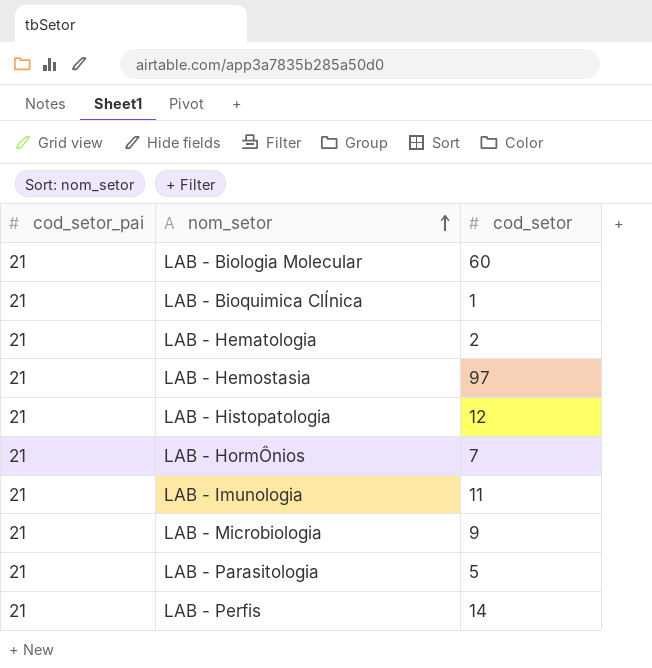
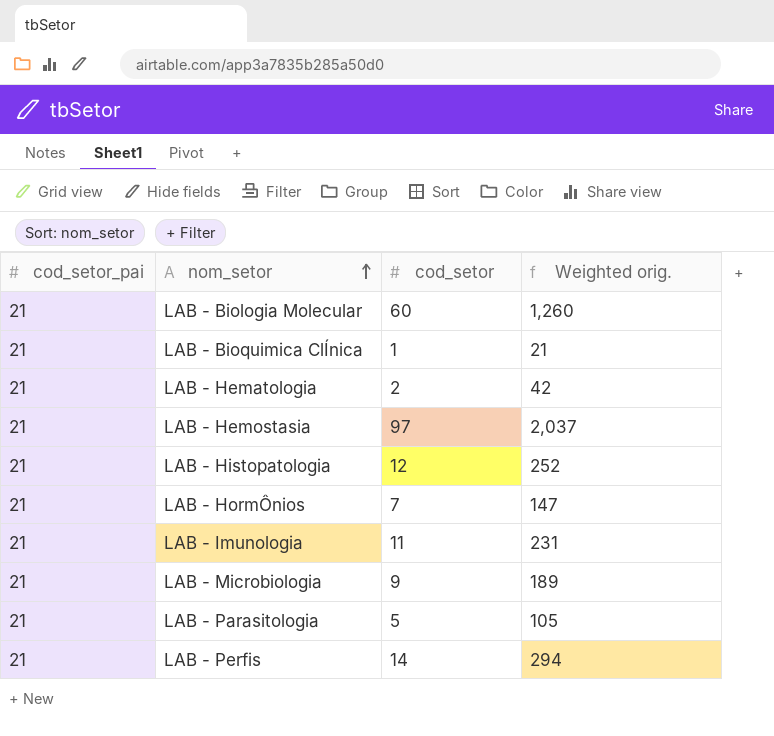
column Weighted orig. | formula: none -> [cod_setor_pai] * [cod_setor]

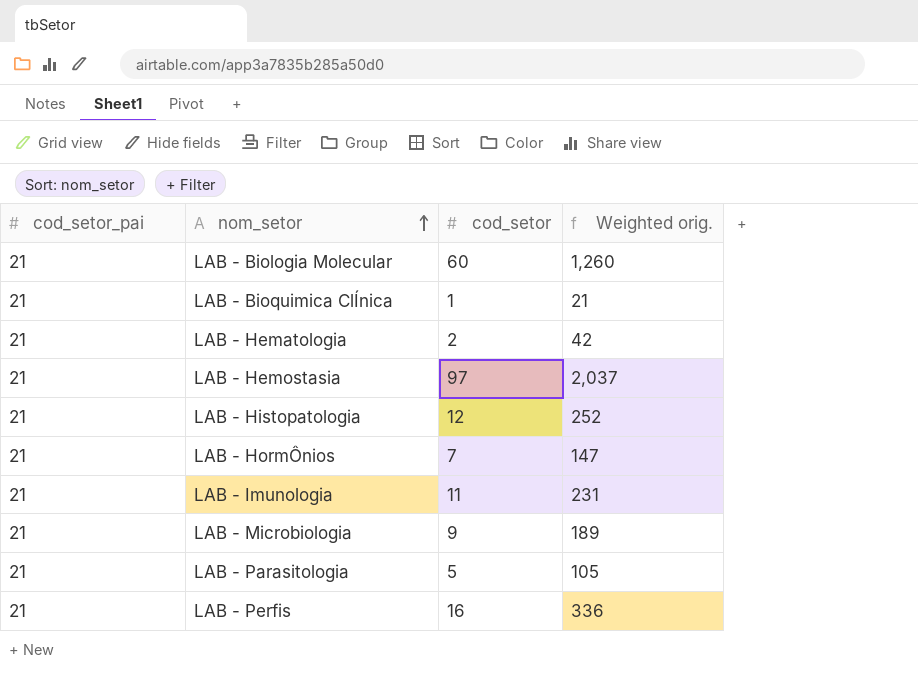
LAB - Perfis | cod_setor: 14 -> 16
LAB - Perfis | Weighted orig.: 294 -> 336

